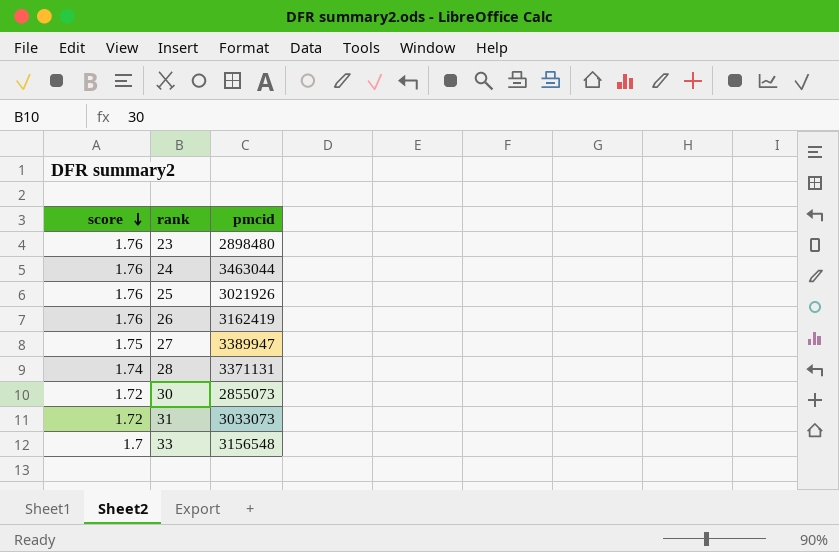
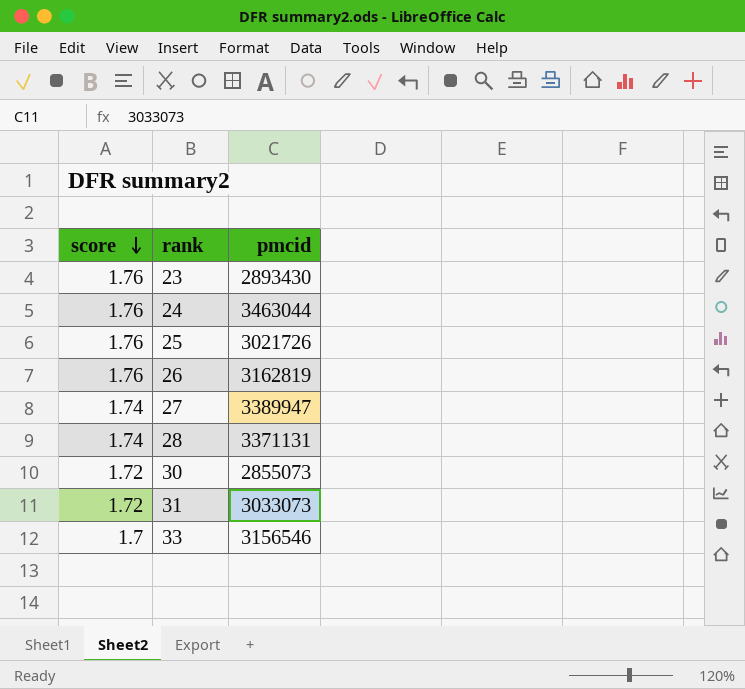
23 | pmcid: 2898480 -> 2893430
25 | pmcid: 3021926 -> 3021726
26 | pmcid: 3162419 -> 3162819
27 | score: 1.75 -> 1.74
33 | pmcid: 3156548 -> 3156546

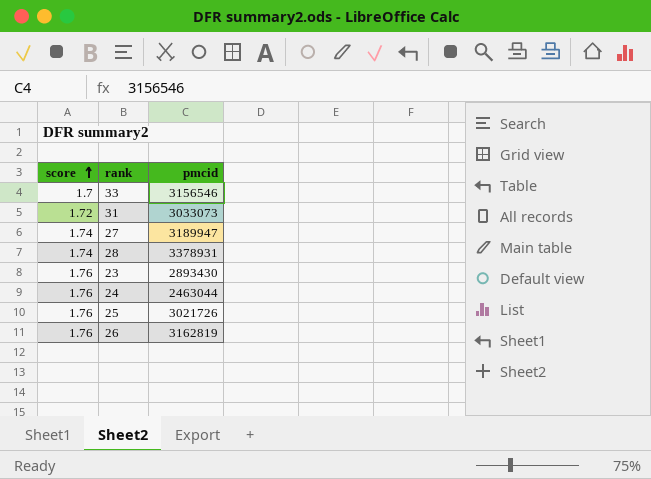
row order: score descending -> score ascending
row 30: 1.72 | 2855073 -> none
27 | pmcid: 3389947 -> 3189947
28 | pmcid: 3371131 -> 3378931
24 | pmcid: 3463044 -> 2463044

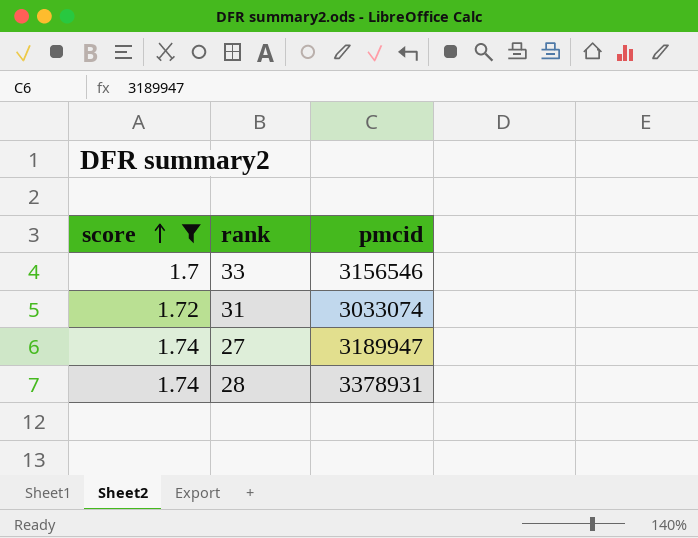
filter: none -> score != 1.76
31 | pmcid: 3033073 -> 3033074

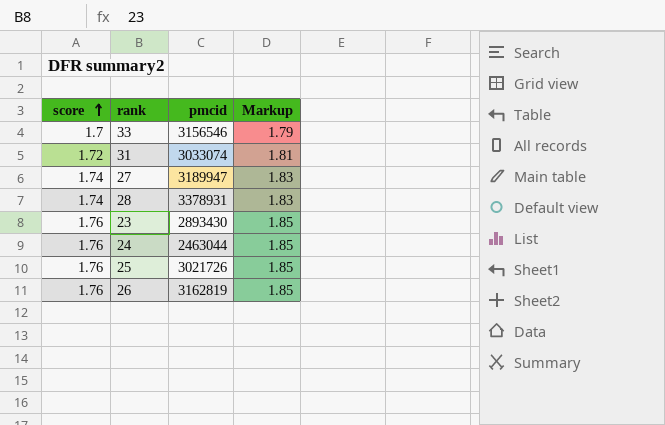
filter: score != 1.76 -> none
column Markup | formula: none -> [score] * 1.05

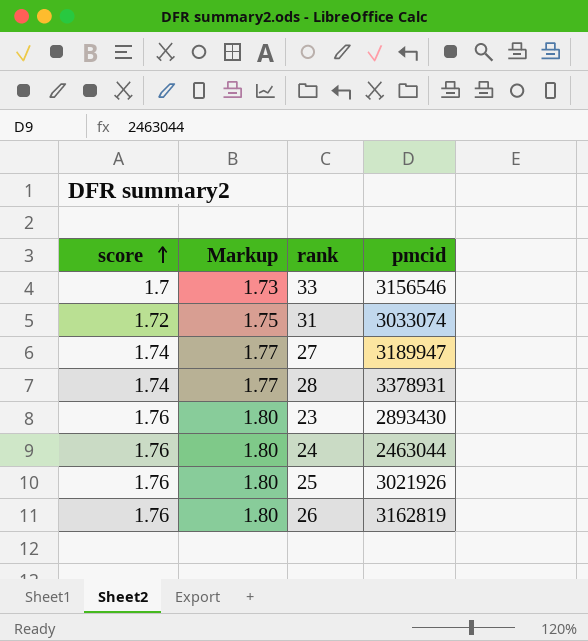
column Markup | formula: [score] * 1.05 -> [score] * 1.02
column Markup | position: 4 -> 2
25 | pmcid: 3021726 -> 3021926

